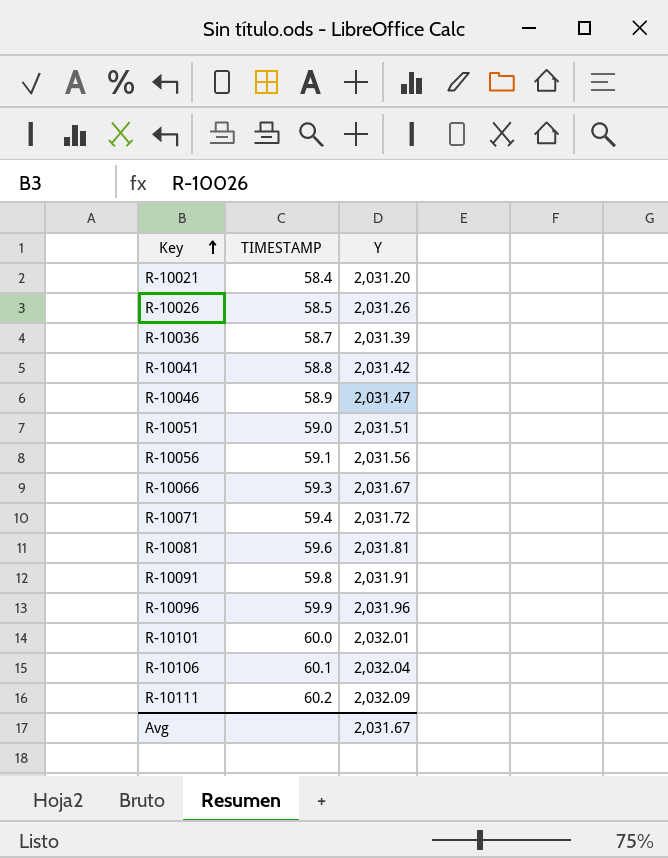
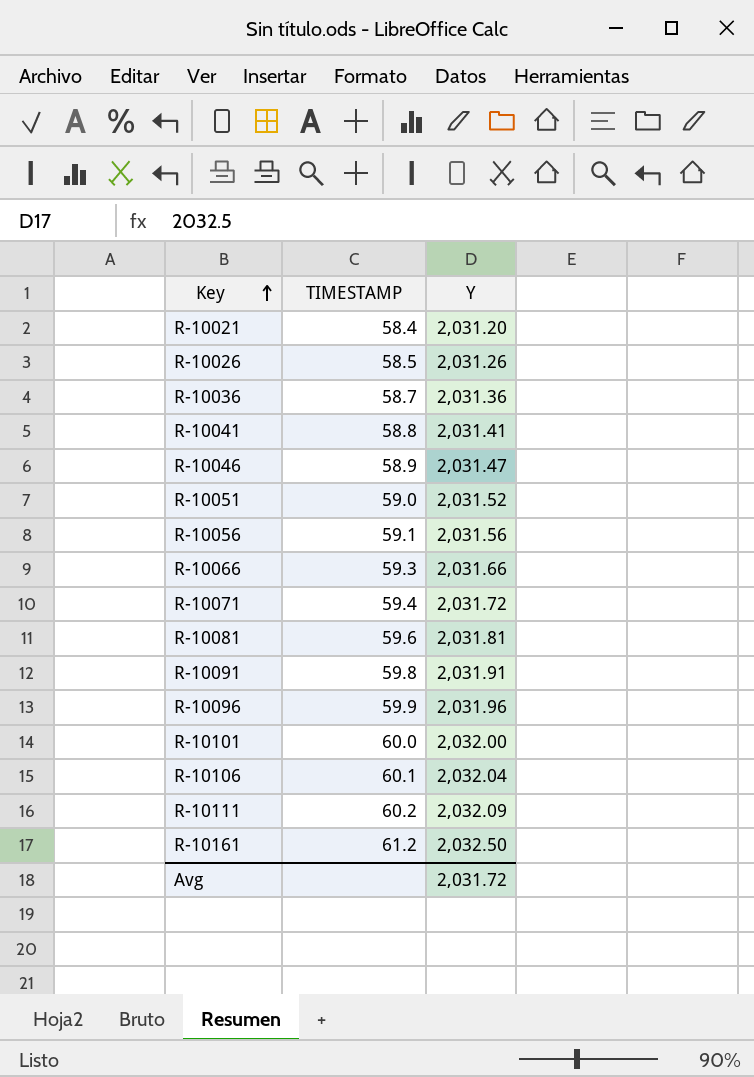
R-10036 | Y: 2,031.39 -> 2,031.36
R-10041 | Y: 2,031.42 -> 2,031.41
R-10051 | Y: 2,031.51 -> 2,031.52
R-10066 | Y: 2,031.67 -> 2,031.66
R-10101 | Y: 2,032.01 -> 2,032.00
row R-10161: none -> 61.2 | 2,032.50
Avg | Y: 2,031.67 -> 2,031.72

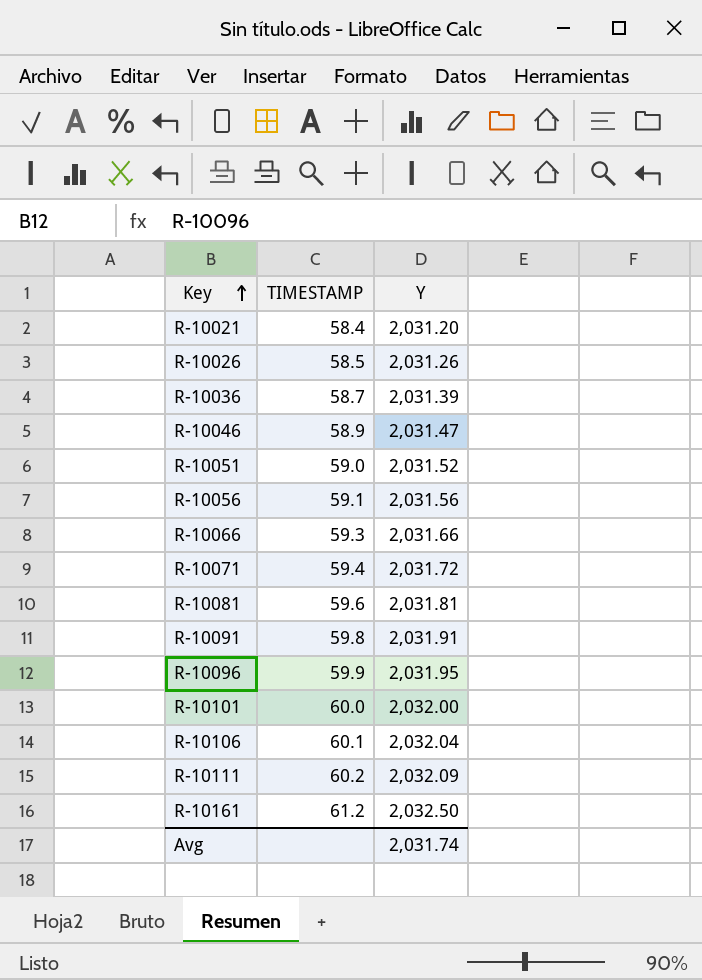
row R-10041: 58.8 | 2,031.41 -> none
R-10036 | Y: 2,031.36 -> 2,031.39
R-10096 | Y: 2,031.96 -> 2,031.95
Avg | Y: 2,031.72 -> 2,031.74

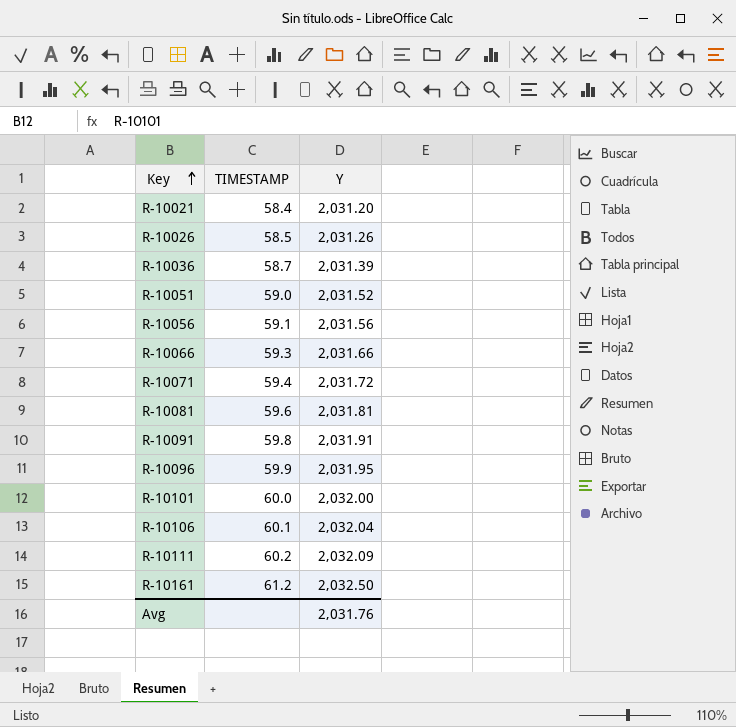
row R-10046: 58.9 | 2,031.47 -> none
Avg | Y: 2,031.74 -> 2,031.76

